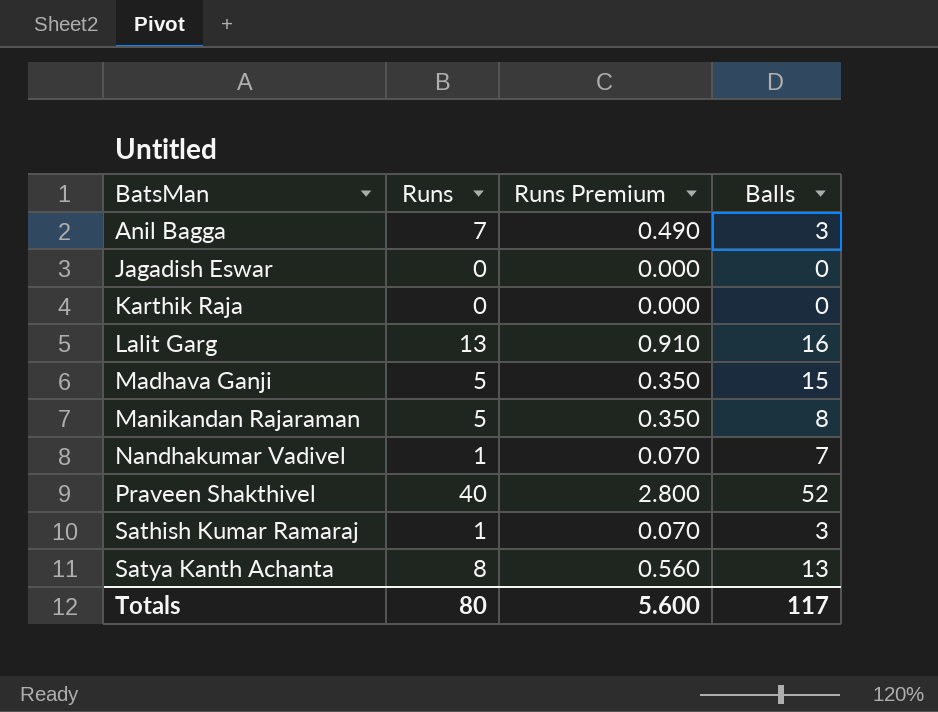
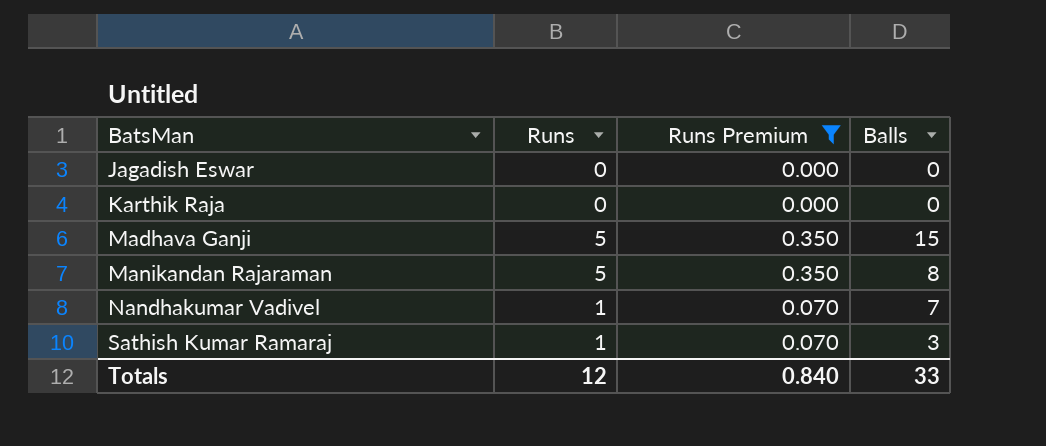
filter: none -> Runs Premium <= 0.350
Totals | Runs: 80 -> 12
Totals | Runs Premium: 5.600 -> 0.840
Totals | Balls: 117 -> 33

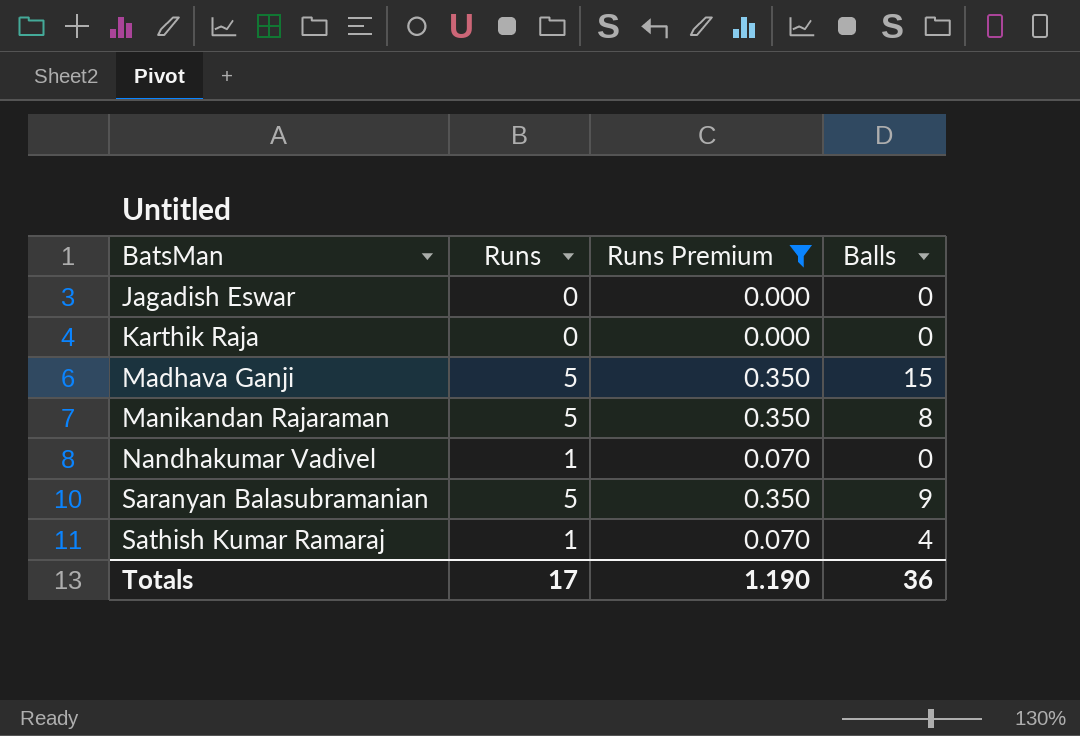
Nandhakumar Vadivel | Balls: 7 -> 0
row Saranyan Balasubramanian: none -> 5 | 0.350 | 9
Sathish Kumar Ramaraj | Balls: 3 -> 4
Totals | Runs: 12 -> 17
Totals | Runs Premium: 0.840 -> 1.190
Totals | Balls: 33 -> 36

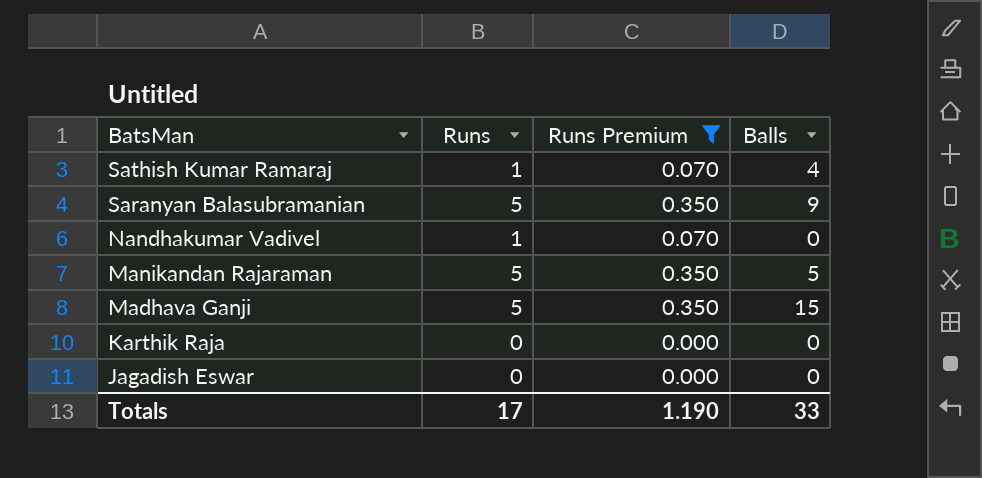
row order: BatsMan ascending -> BatsMan descending
Manikandan Rajaraman | Balls: 8 -> 5
Totals | Balls: 36 -> 33

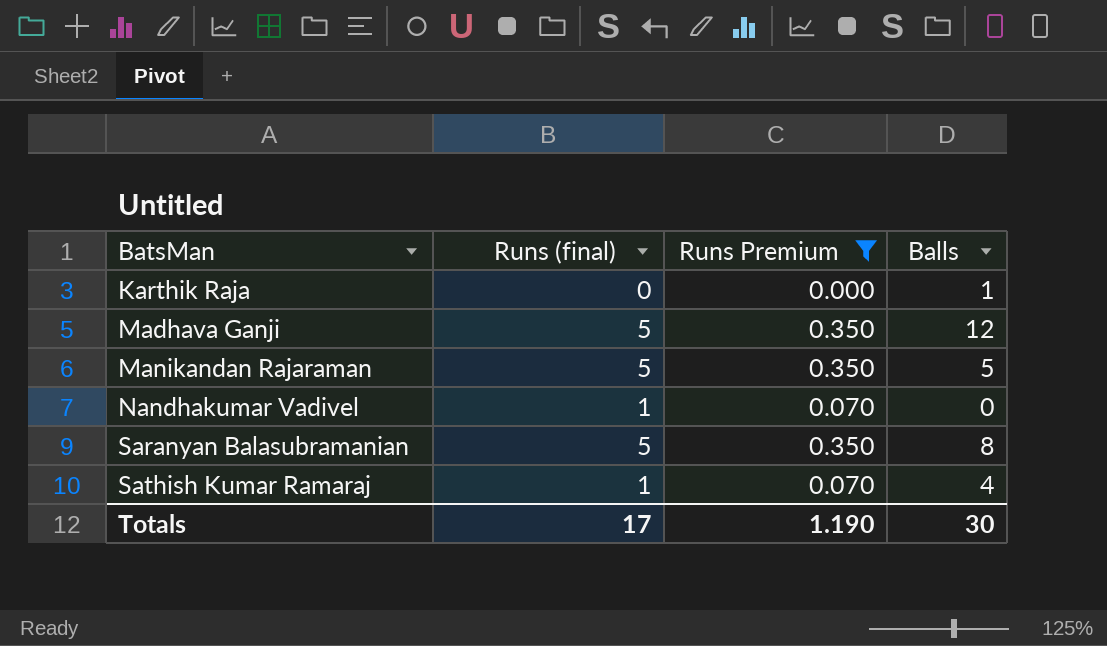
row order: BatsMan descending -> BatsMan ascending
column name: Runs -> Runs (final)
row Jagadish Eswar: 0 | 0.000 | 0 -> none
Karthik Raja | Balls: 0 -> 1
Madhava Ganji | Balls: 15 -> 12
Saranyan Balasubramanian | Balls: 9 -> 8
Totals | Balls: 33 -> 30

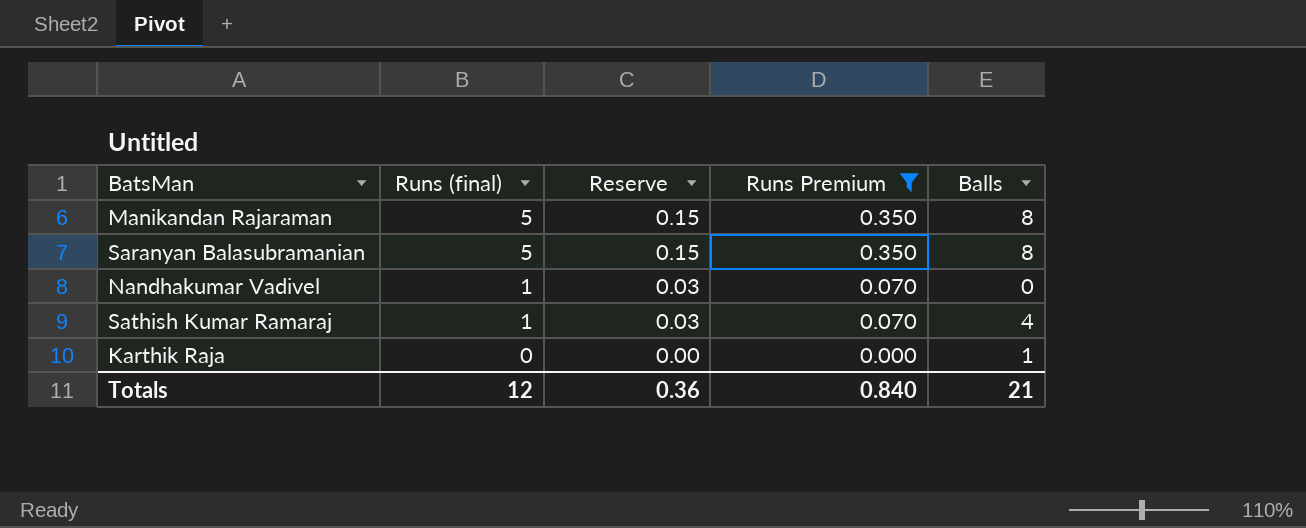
row order: BatsMan ascending -> Runs (final) descending
column Reserve | formula: none -> [Runs (final)] * 0.03
row Madhava Ganji: 5 | 0.350 | 12 -> none
Manikandan Rajaraman | Balls: 5 -> 8
Totals | Runs (final): 17 -> 12
Totals | Runs Premium: 1.190 -> 0.840
Totals | Balls: 30 -> 21

